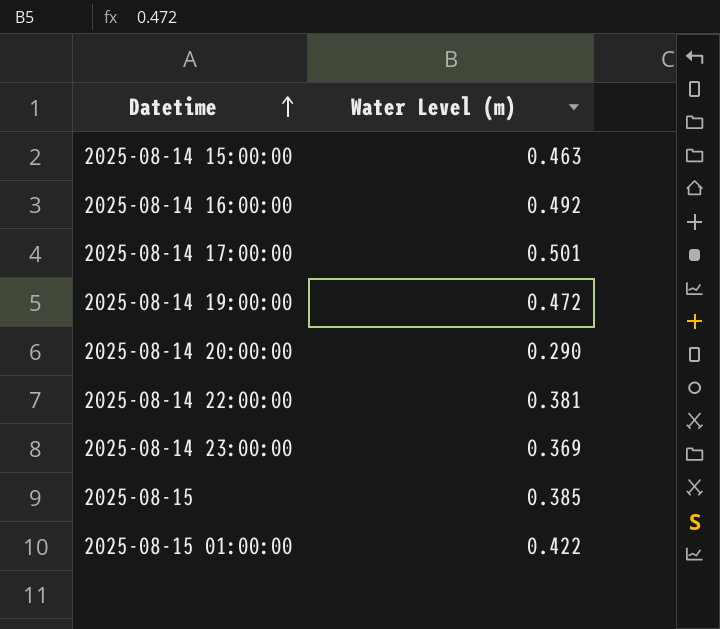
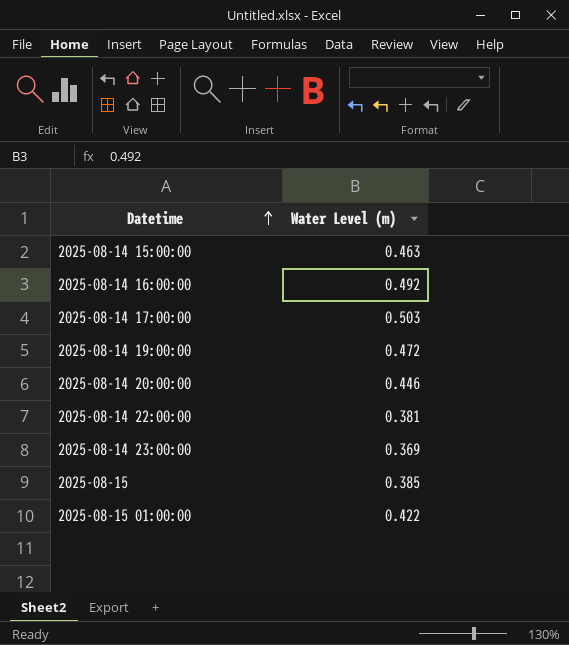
2025-08-14 17:00:00 | Water Level (m): 0.501 -> 0.503
2025-08-14 20:00:00 | Water Level (m): 0.290 -> 0.446

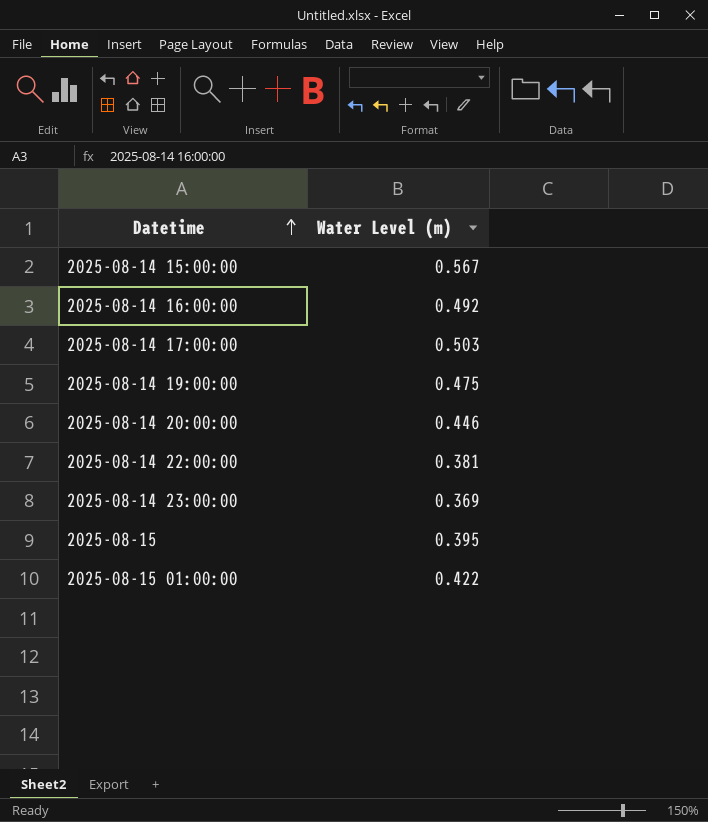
2025-08-14 15:00:00 | Water Level (m): 0.463 -> 0.567
2025-08-14 19:00:00 | Water Level (m): 0.472 -> 0.475
2025-08-15 | Water Level (m): 0.385 -> 0.395

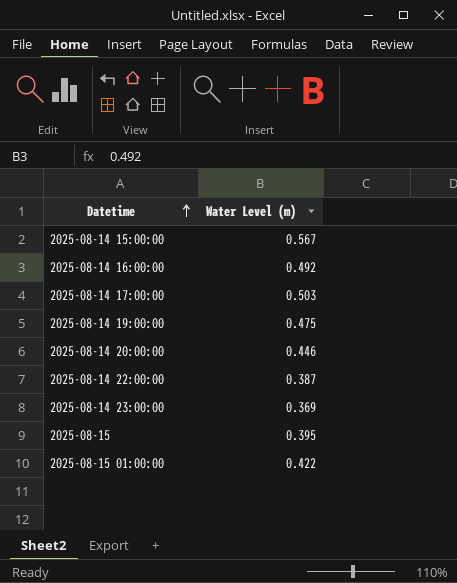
2025-08-14 22:00:00 | Water Level (m): 0.381 -> 0.387

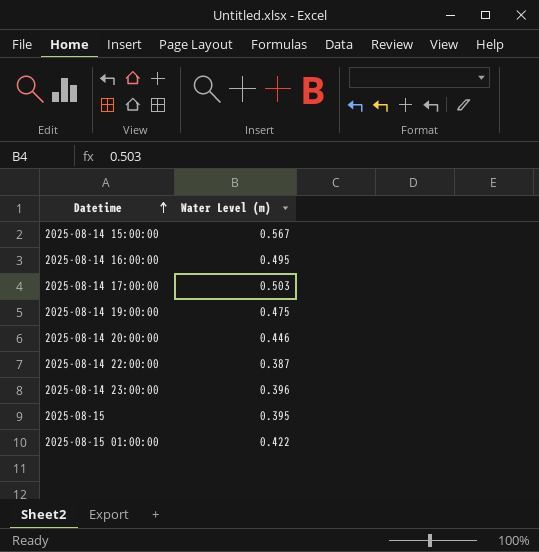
2025-08-14 16:00:00 | Water Level (m): 0.492 -> 0.495
2025-08-14 23:00:00 | Water Level (m): 0.369 -> 0.396

